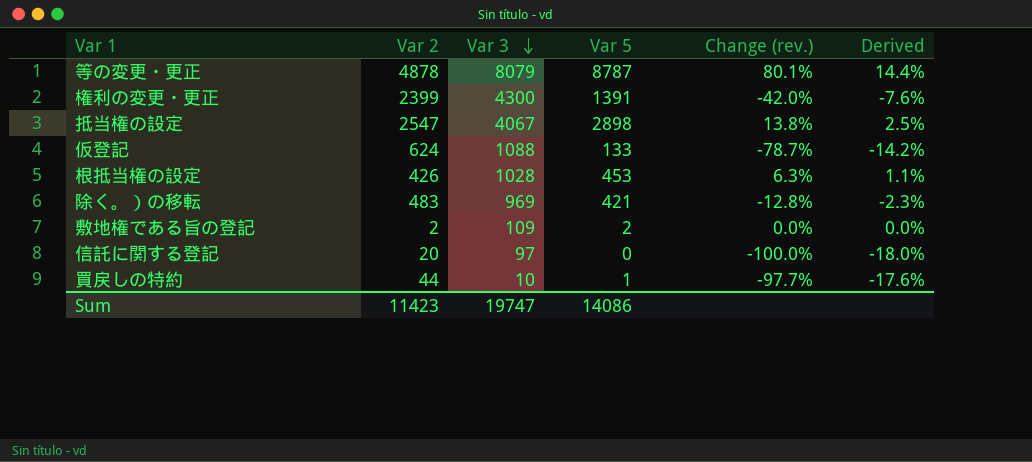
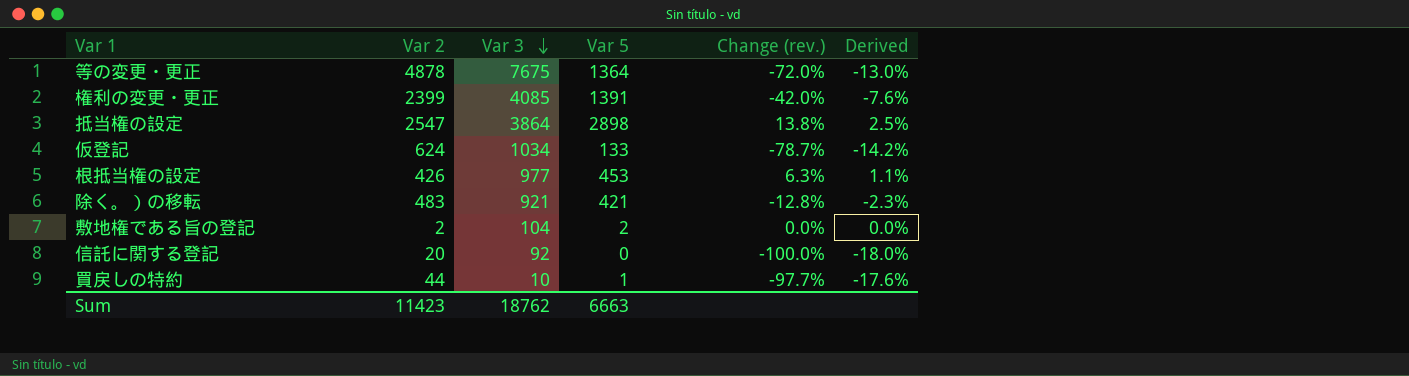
等の変更・更正 | Var 3: 8079 -> 7675
等の変更・更正 | Var 5: 8787 -> 1364
等の変更・更正 | Change (rev.): 80.1% -> -72.0%
等の変更・更正 | Derived: 14.4% -> -13.0%
権利の変更・更正 | Var 3: 4300 -> 4085
抵当権の設定 | Var 3: 4067 -> 3864
仮登記 | Var 3: 1088 -> 1034
根抵当権の設定 | Var 3: 1028 -> 977
除く。）の移転 | Var 3: 969 -> 921
敷地権である旨の登記 | Var 3: 109 -> 104
信託に関する登記 | Var 3: 97 -> 92
Sum | Var 3: 19747 -> 18762
Sum | Var 5: 14086 -> 6663

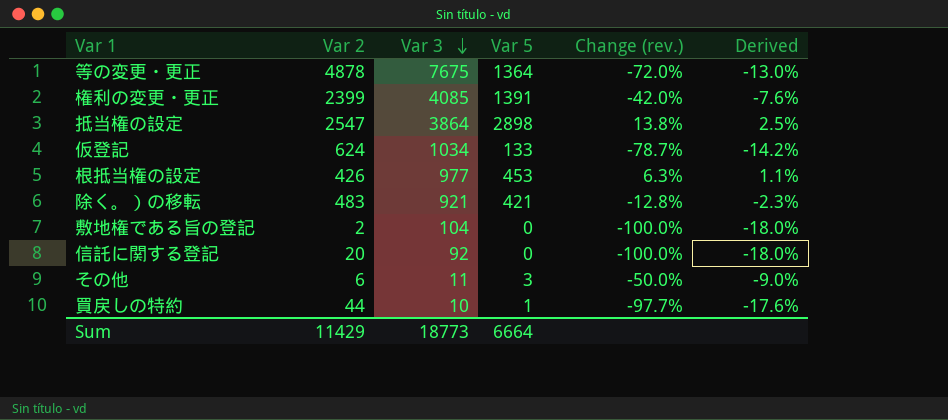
敷地権である旨の登記 | Var 5: 2 -> 0
敷地権である旨の登記 | Change (rev.): 0.0% -> -100.0%
敷地権である旨の登記 | Derived: 0.0% -> -18.0%
row その他: none -> 6 | 11 | 3 | -50.0% | -9.0%
Sum | Var 2: 11423 -> 11429
Sum | Var 3: 18762 -> 18773
Sum | Var 5: 6663 -> 6664

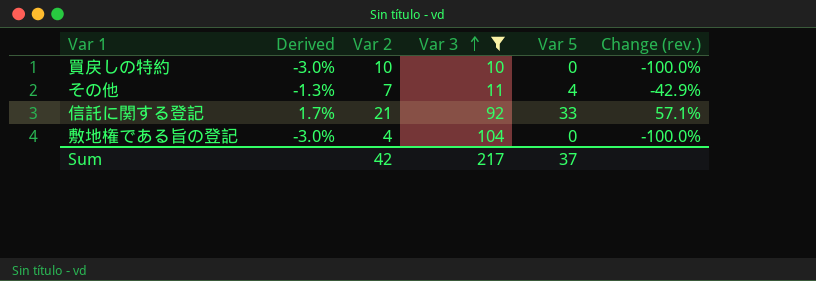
filter: none -> Var 3 <= 104
row order: Var 3 descending -> Var 3 ascending
column Derived | formula: [Change (rev.)] * 0.18 -> [Change (rev.)] * 0.03
column Derived | position: 6 -> 2
買戻しの特約 | Var 2: 44 -> 10
買戻しの特約 | Var 5: 1 -> 0
買戻しの特約 | Change (rev.): -97.7% -> -100.0%
その他 | Var 2: 6 -> 7
その他 | Var 5: 3 -> 4
その他 | Change (rev.): -50.0% -> -42.9%
信託に関する登記 | Var 2: 20 -> 21
信託に関する登記 | Var 5: 0 -> 33
信託に関する登記 | Change (rev.): -100.0% -> 57.1%
敷地権である旨の登記 | Var 2: 2 -> 4
Sum | Var 2: 11429 -> 42
Sum | Var 3: 18773 -> 217
Sum | Var 5: 6664 -> 37

